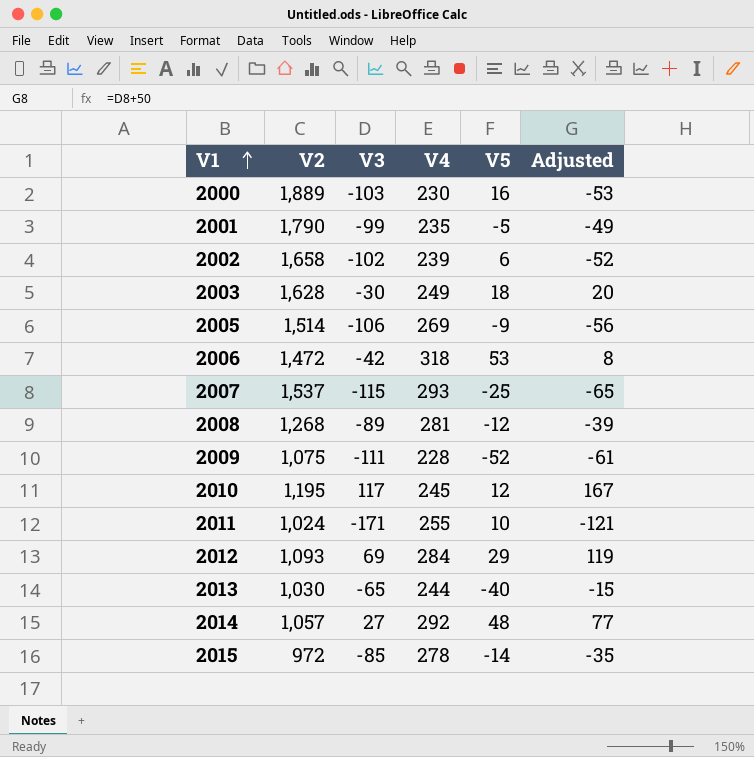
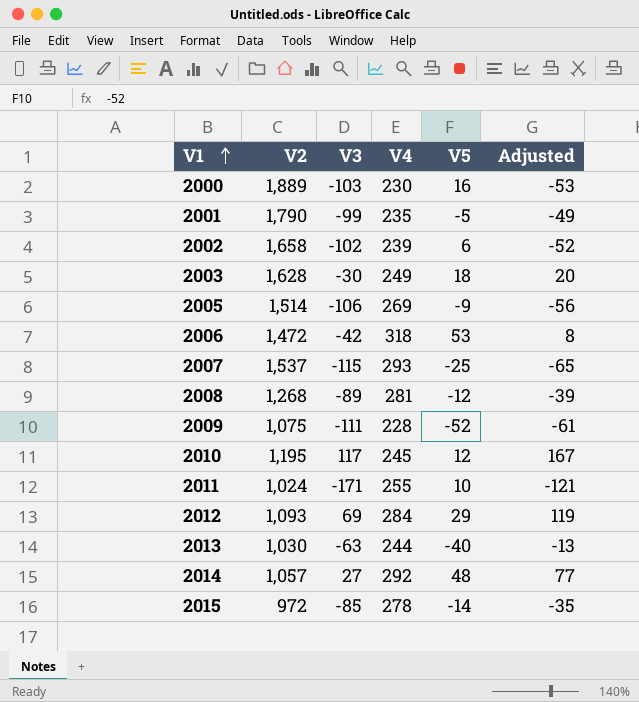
2013 | V3: -65 -> -63
2013 | Adjusted: -15 -> -13

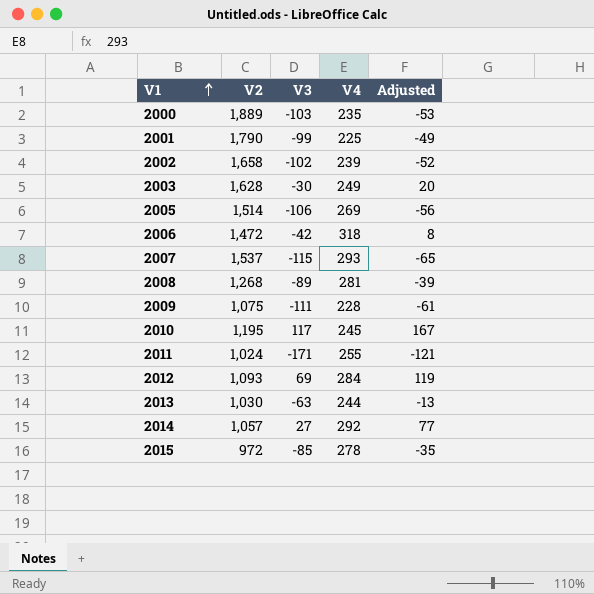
column V5 | position: 5 -> none
2000 | V4: 230 -> 235
2001 | V4: 235 -> 225

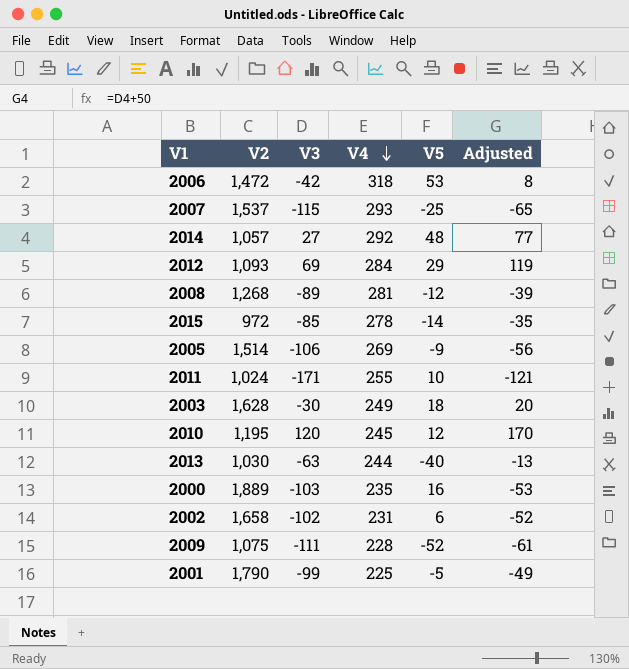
row order: V1 ascending -> V4 descending
column V5 | position: none -> 5
2010 | V3: 117 -> 120
2010 | Adjusted: 167 -> 170
2002 | V4: 239 -> 231

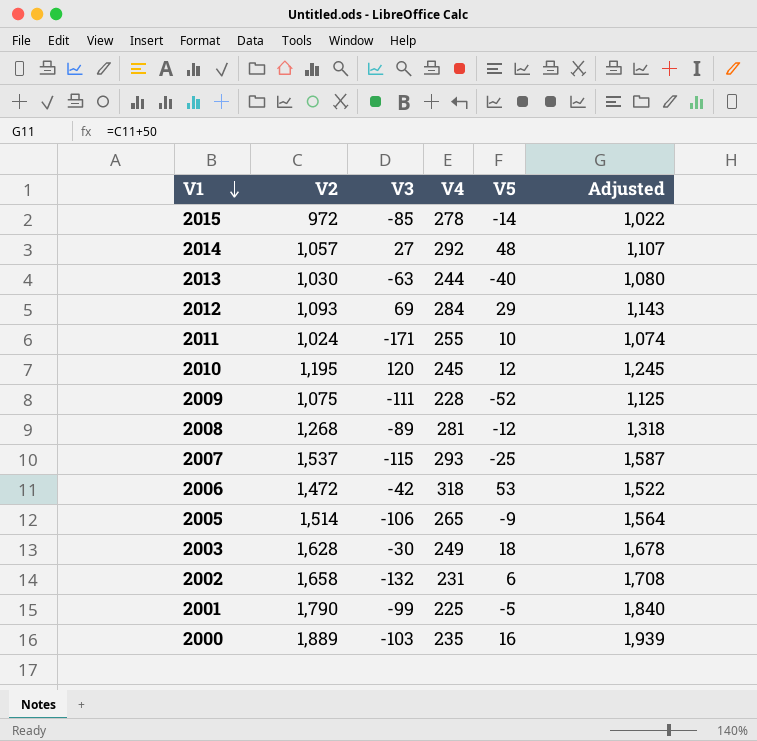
row order: V4 descending -> V1 descending
column Adjusted | formula: [V3] + 50 -> [V2] + 50
2005 | V4: 269 -> 265
2002 | V3: -102 -> -132

